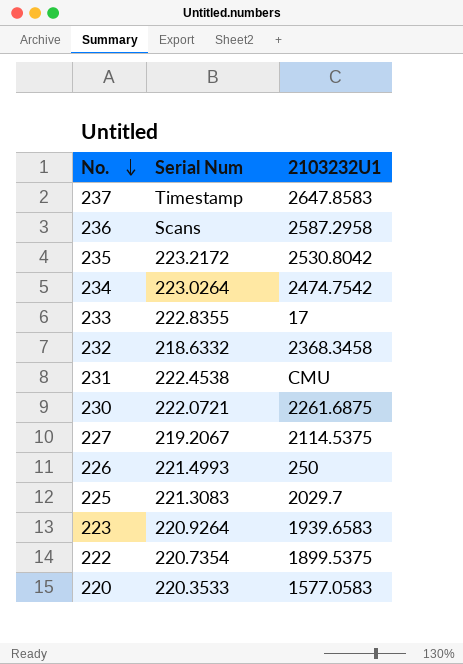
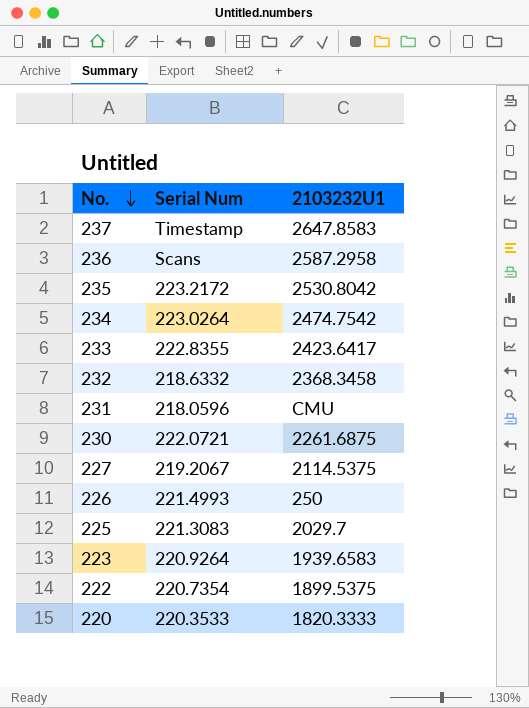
233 | 2103232U1: 17 -> 2423.6417
231 | Serial Num: 222.4538 -> 218.0596
220 | 2103232U1: 1577.0583 -> 1820.3333

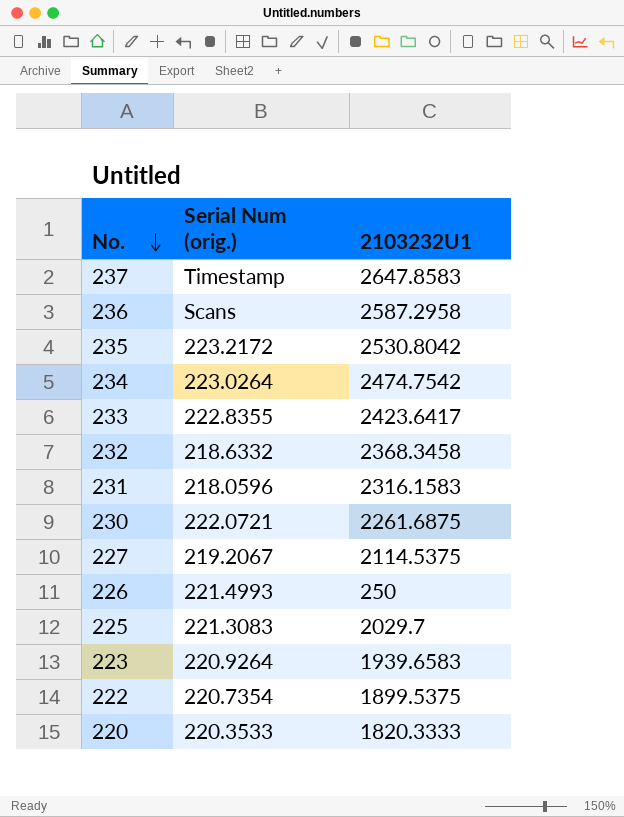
column name: Serial Num -> Serial Num (orig.)
231 | 2103232U1: CMU -> 2316.1583

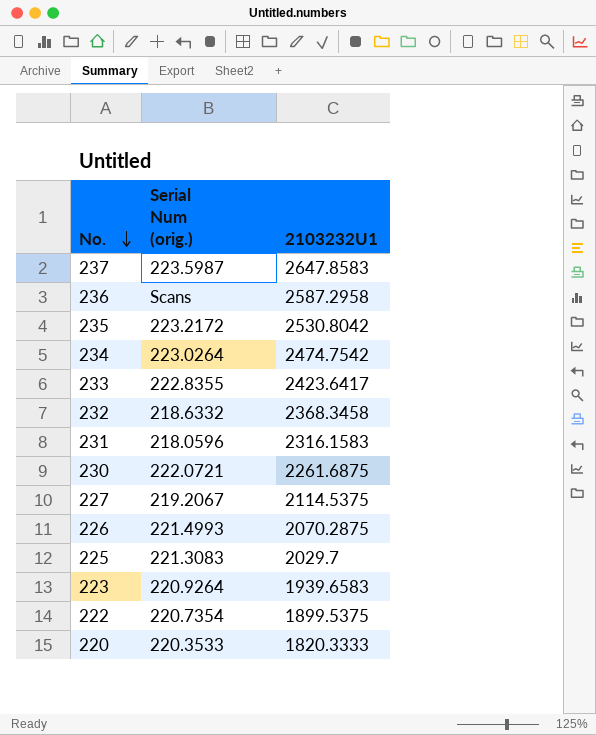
237 | Serial Num (orig.): Timestamp -> 223.5987
226 | 2103232U1: 250 -> 2070.2875

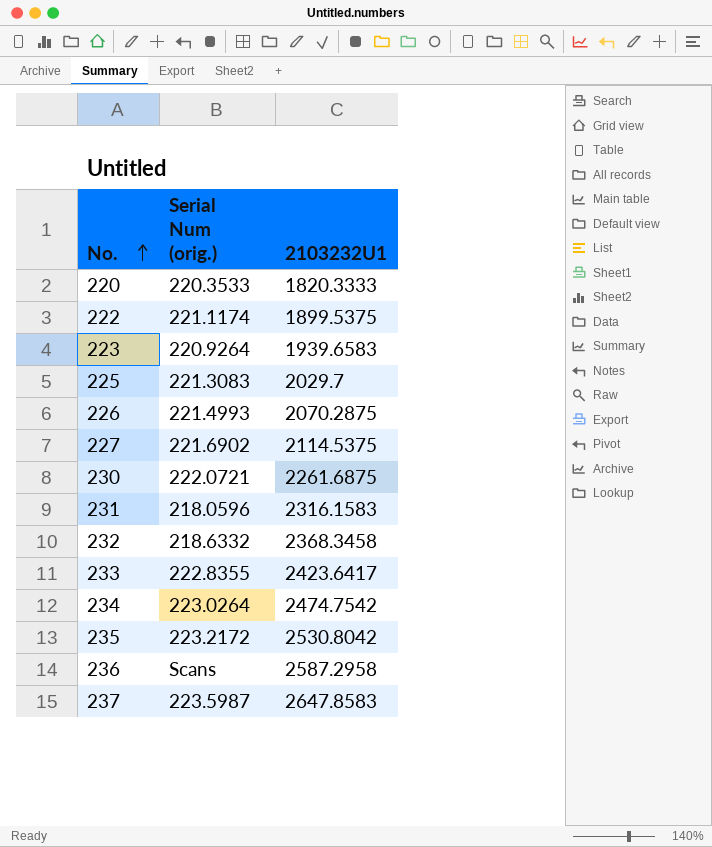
row order: No. descending -> No. ascending
222 | Serial Num (orig.): 220.7354 -> 221.1174
227 | Serial Num (orig.): 219.2067 -> 221.6902

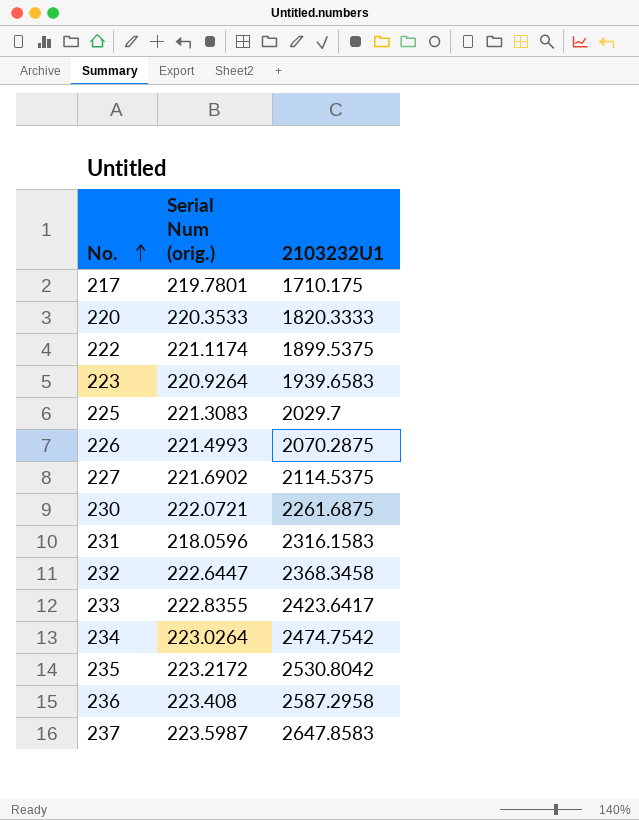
row 217: none -> 219.7801 | 1710.175
232 | Serial Num (orig.): 218.6332 -> 222.6447
236 | Serial Num (orig.): Scans -> 223.408

